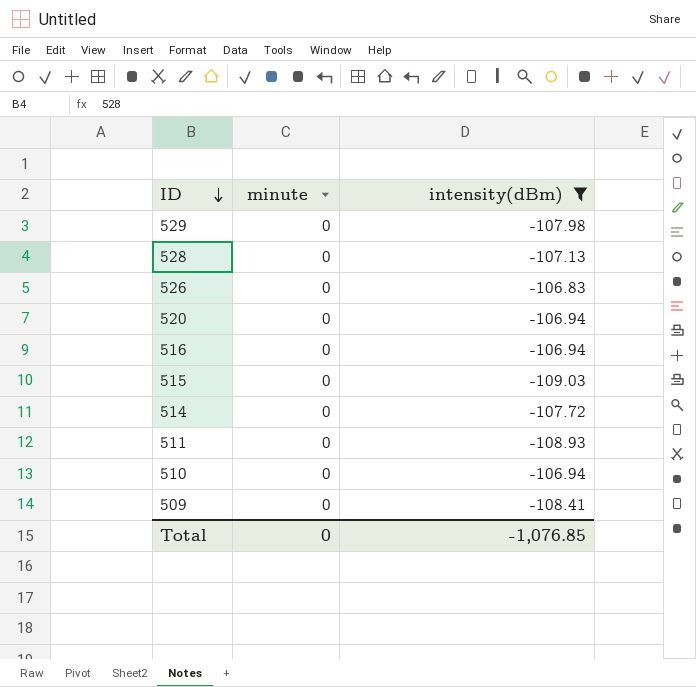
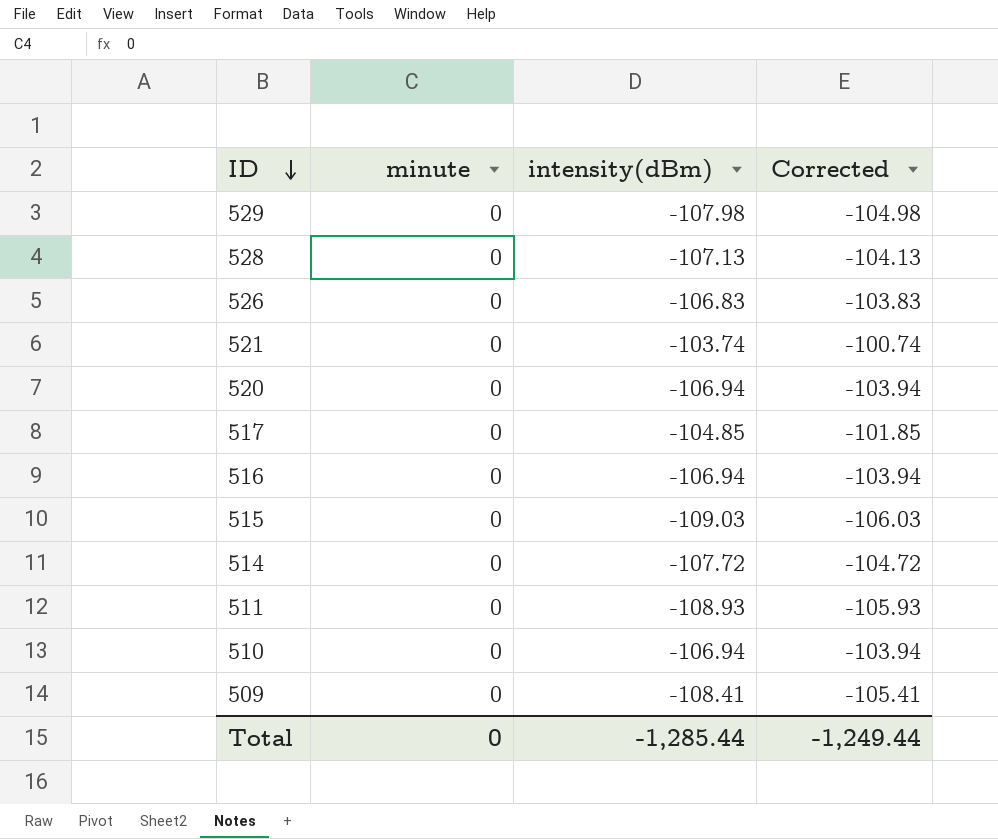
filter: intensity(dBm) <= -106.83 -> none
column Corrected | formula: none -> [intensity(dBm)] + 3
Total | intensity(dBm): -1,076.85 -> -1,285.44

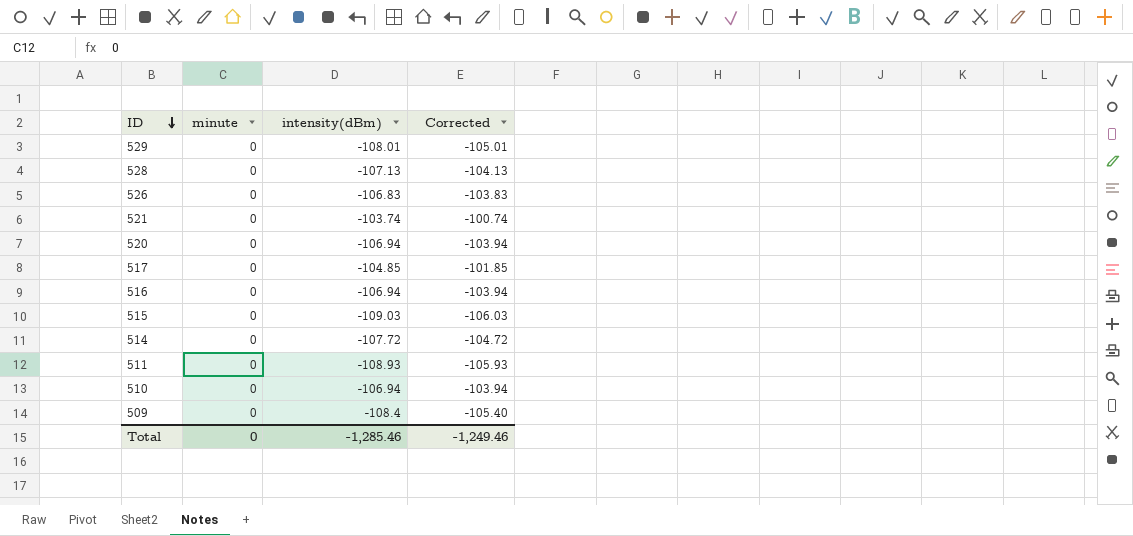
529 | intensity(dBm): -107.98 -> -108.01
529 | Corrected: -104.98 -> -105.01
509 | intensity(dBm): -108.41 -> -108.4
509 | Corrected: -105.41 -> -105.40
Total | intensity(dBm): -1,285.44 -> -1,285.46
Total | Corrected: -1,249.44 -> -1,249.46

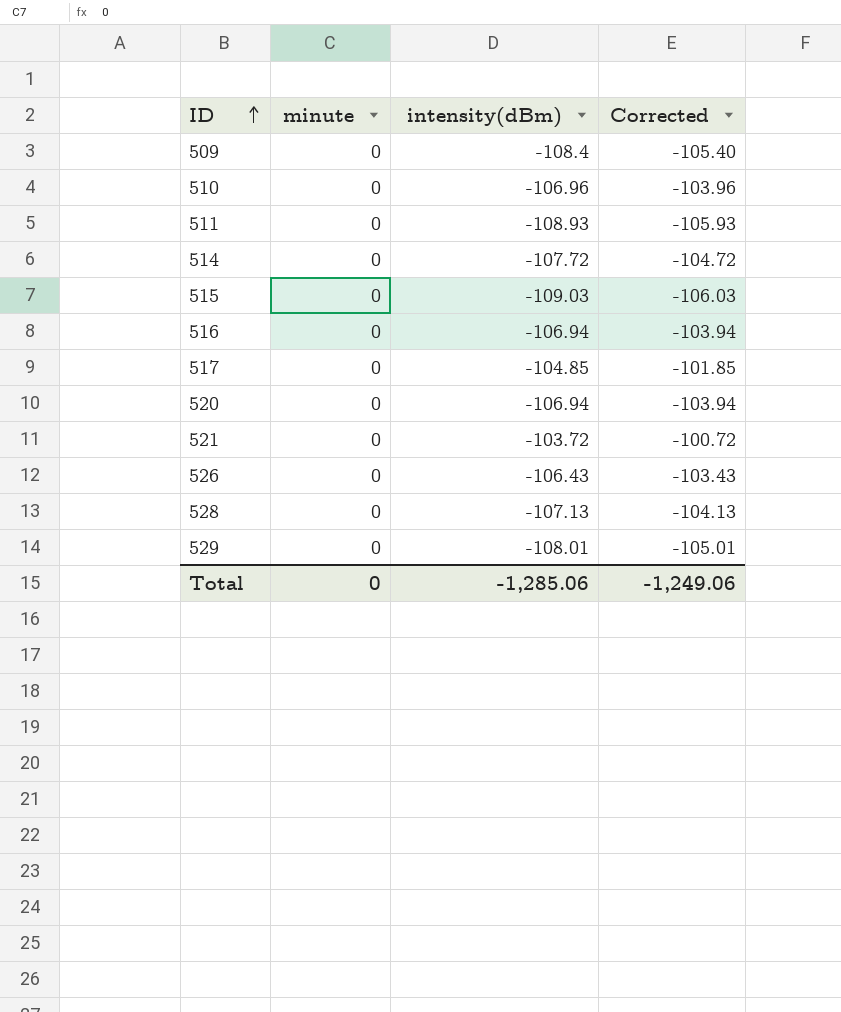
row order: ID descending -> ID ascending
510 | intensity(dBm): -106.94 -> -106.96
510 | Corrected: -103.94 -> -103.96
521 | intensity(dBm): -103.74 -> -103.72
521 | Corrected: -100.74 -> -100.72
526 | intensity(dBm): -106.83 -> -106.43
526 | Corrected: -103.83 -> -103.43
Total | intensity(dBm): -1,285.46 -> -1,285.06
Total | Corrected: -1,249.46 -> -1,249.06

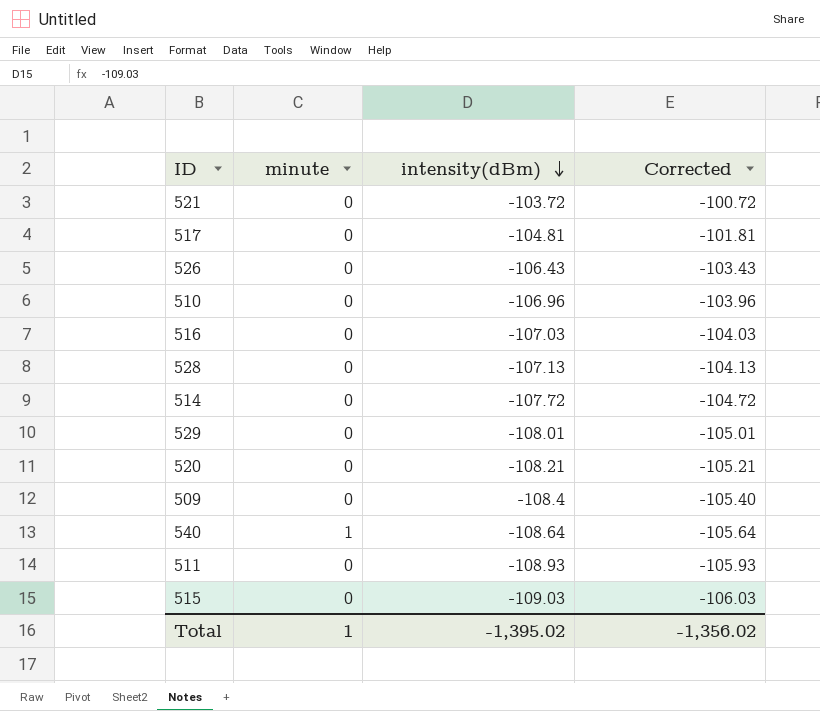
row order: ID ascending -> intensity(dBm) descending
517 | intensity(dBm): -104.85 -> -104.81
517 | Corrected: -101.85 -> -101.81
516 | intensity(dBm): -106.94 -> -107.03
516 | Corrected: -103.94 -> -104.03
520 | intensity(dBm): -106.94 -> -108.21
520 | Corrected: -103.94 -> -105.21
row 540: none -> 1 | -108.64 | -105.64
Total | minute: 0 -> 1
Total | intensity(dBm): -1,285.06 -> -1,395.02
Total | Corrected: -1,249.06 -> -1,356.02

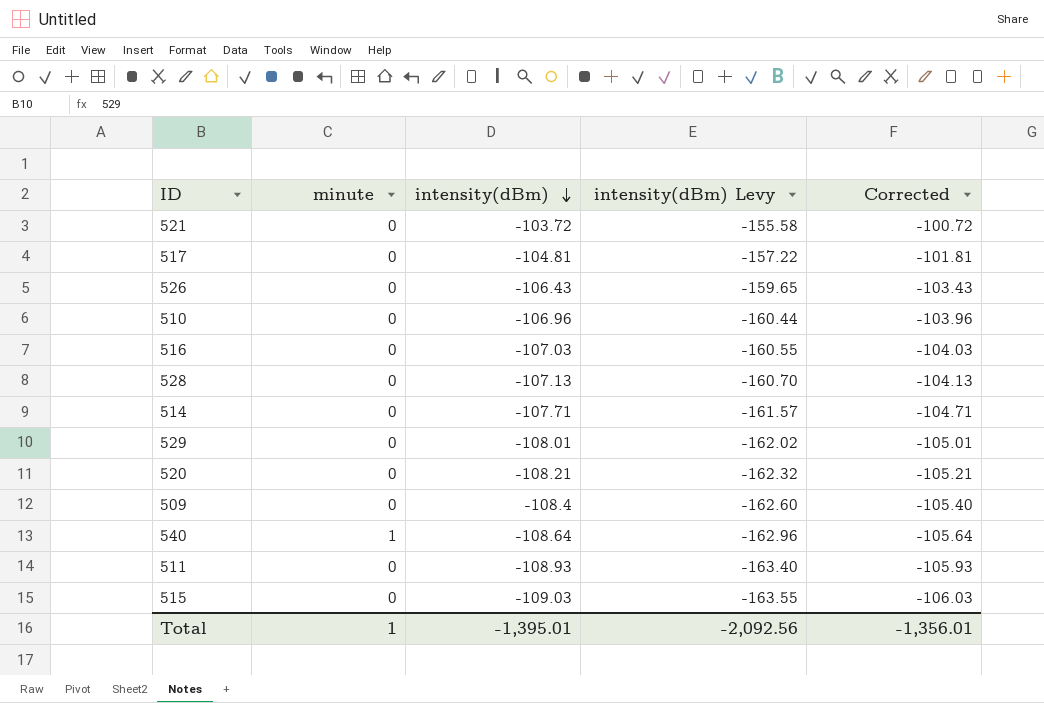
column intensity(dBm) Levy | formula: none -> [intensity(dBm)] * 1.5
514 | intensity(dBm): -107.72 -> -107.71
514 | Corrected: -104.72 -> -104.71
Total | intensity(dBm): -1,395.02 -> -1,395.01
Total | Corrected: -1,356.02 -> -1,356.01

